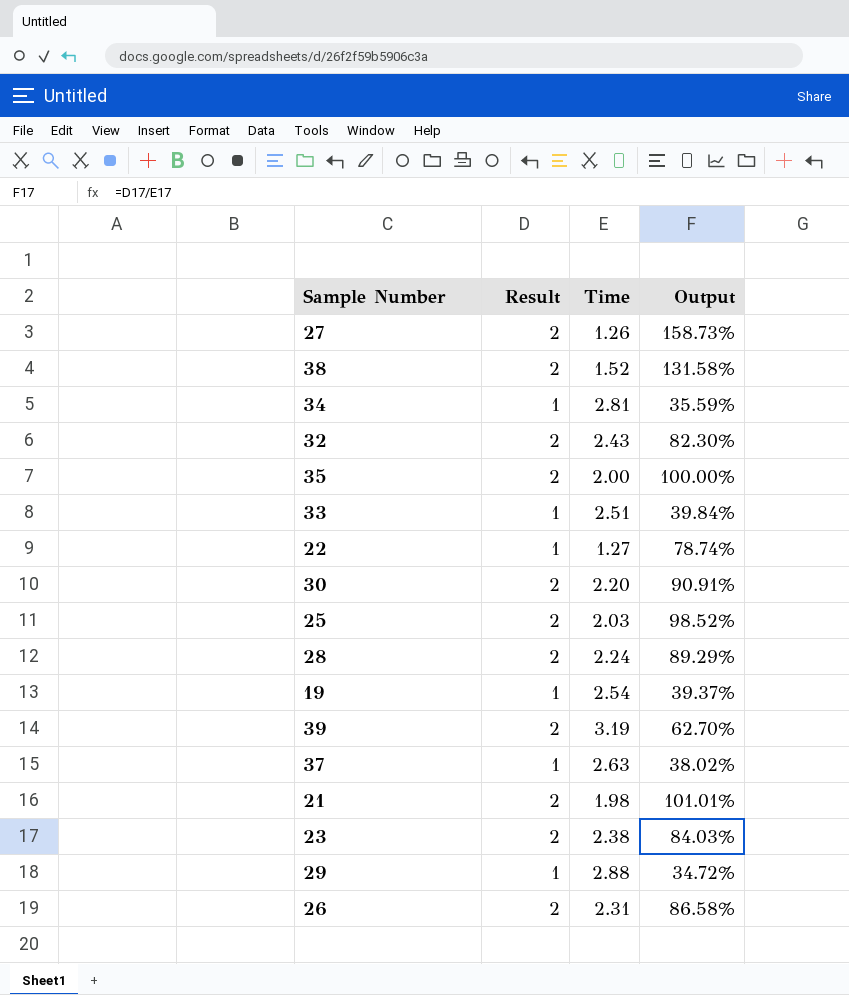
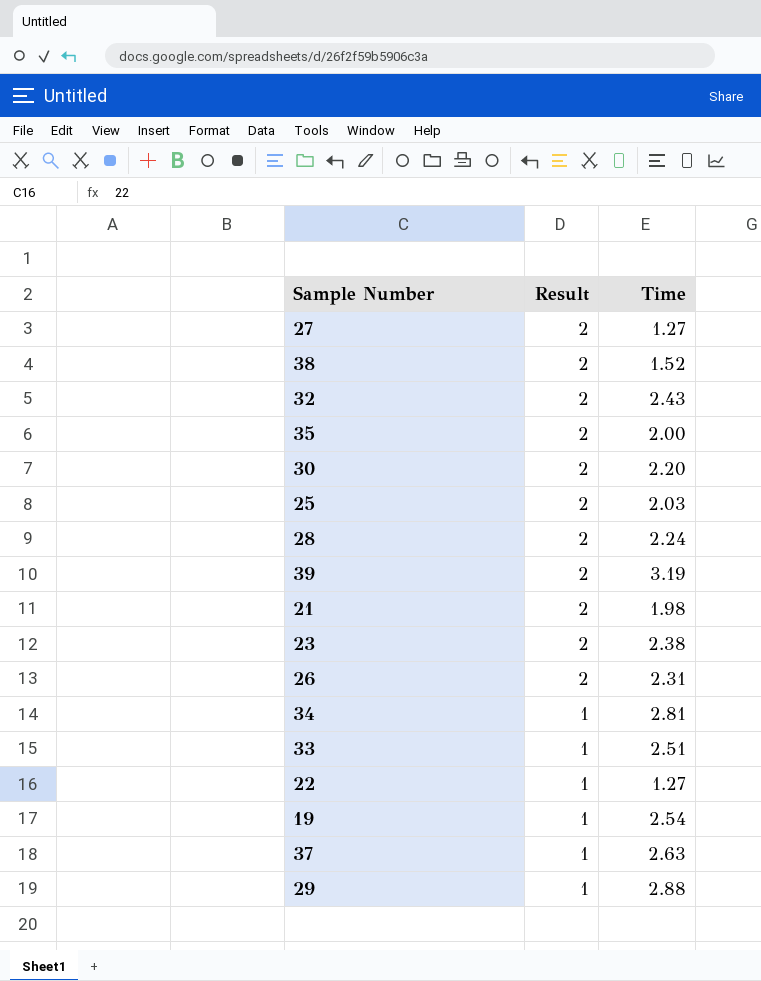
row order: none -> Result descending
column Output | formula: [Result] / [Time] -> none
27 | Time: 1.26 -> 1.27

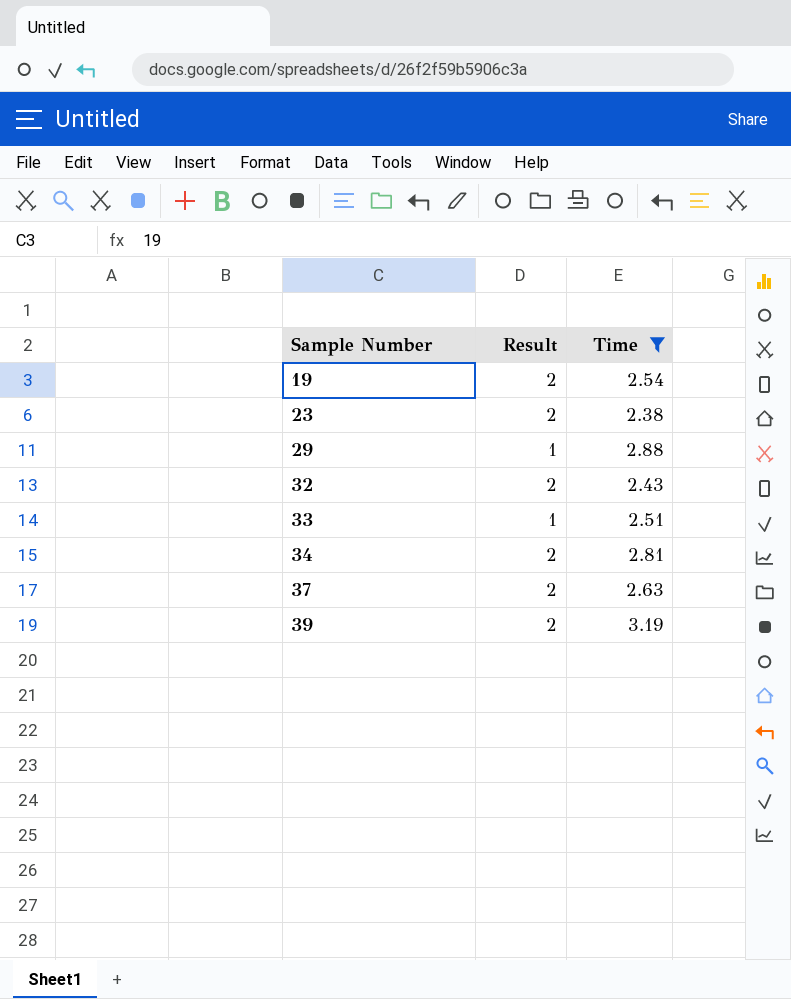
filter: none -> Time >= 2.38
row order: Result descending -> Sample Number ascending
19 | Result: 1 -> 2
34 | Result: 1 -> 2
37 | Result: 1 -> 2

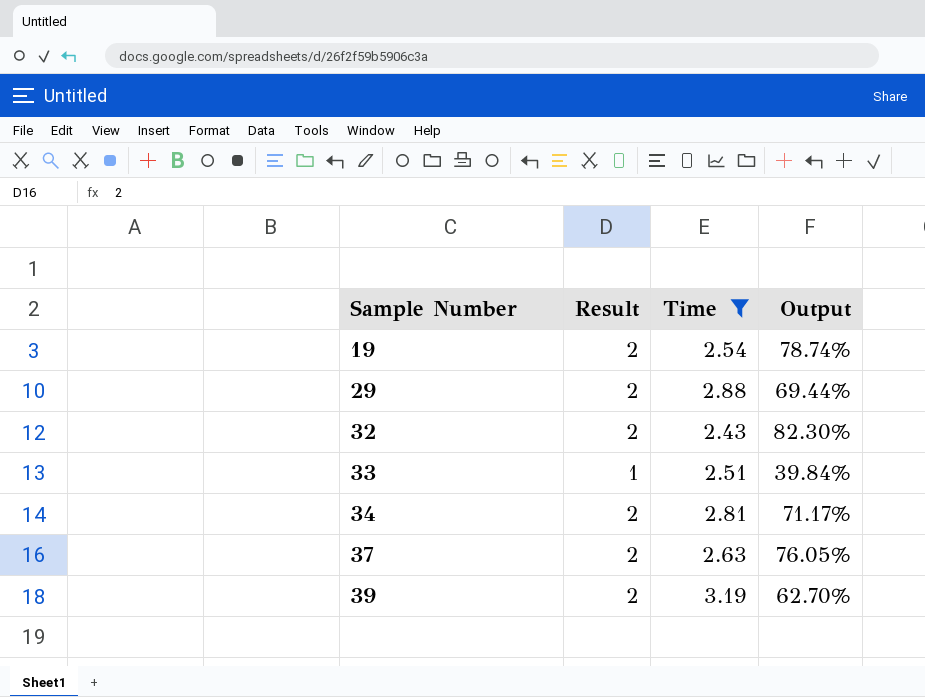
column Output | formula: none -> [Result] / [Time]
row 23: 2 | 2.38 -> none
29 | Result: 1 -> 2

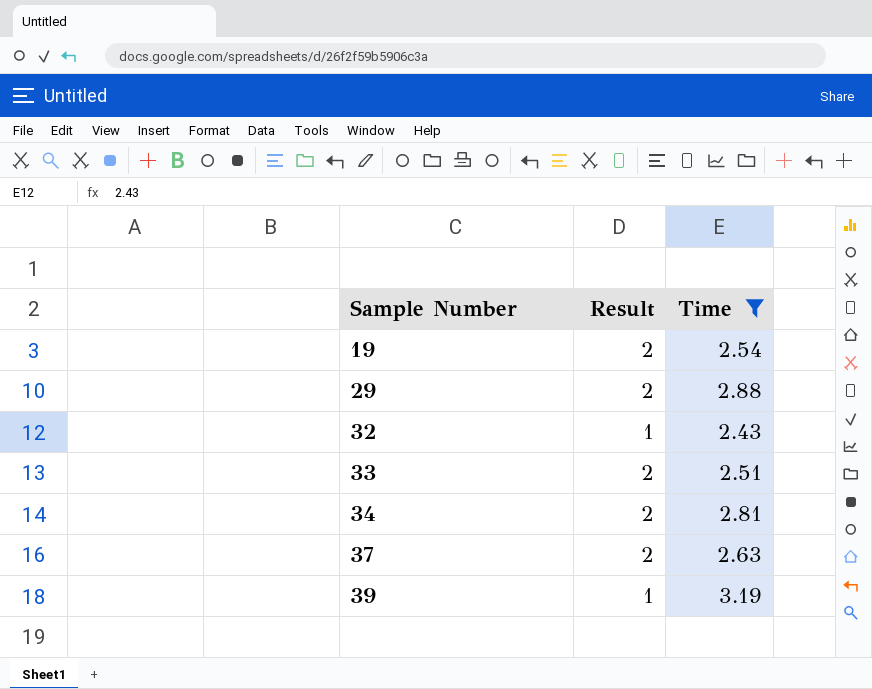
column Output | formula: [Result] / [Time] -> none
32 | Result: 2 -> 1
33 | Result: 1 -> 2
39 | Result: 2 -> 1

